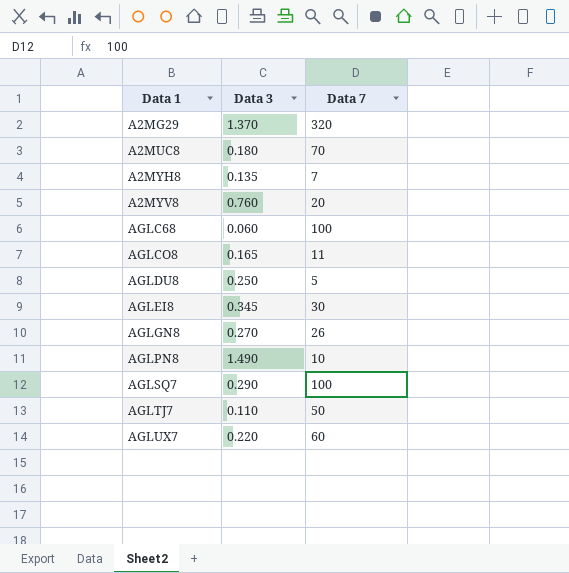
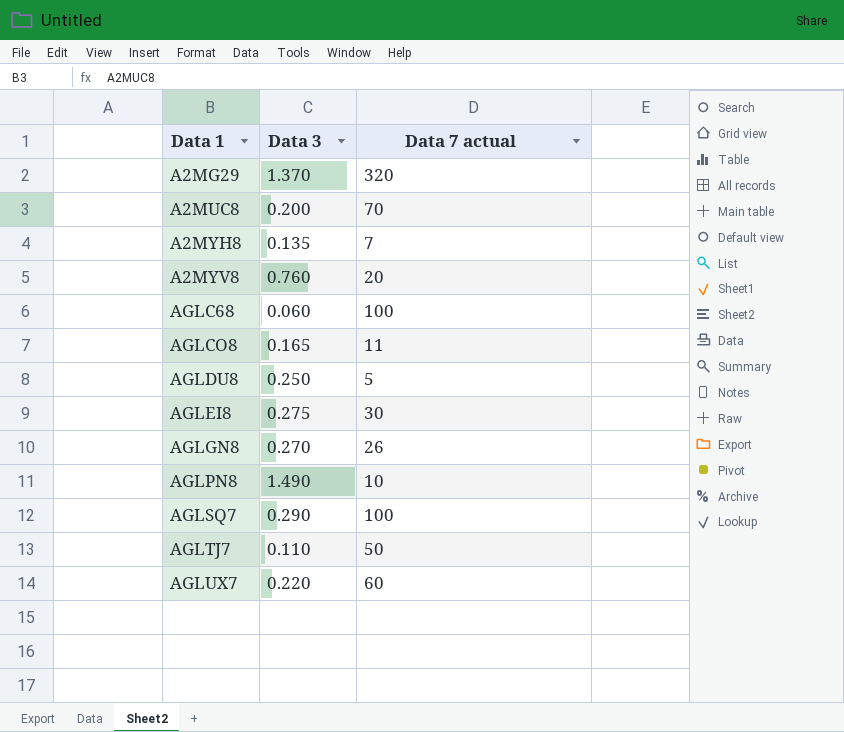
column name: Data 7 -> Data 7 actual
A2MUC8 | Data 3: 0.180 -> 0.200
AGLEI8 | Data 3: 0.345 -> 0.275

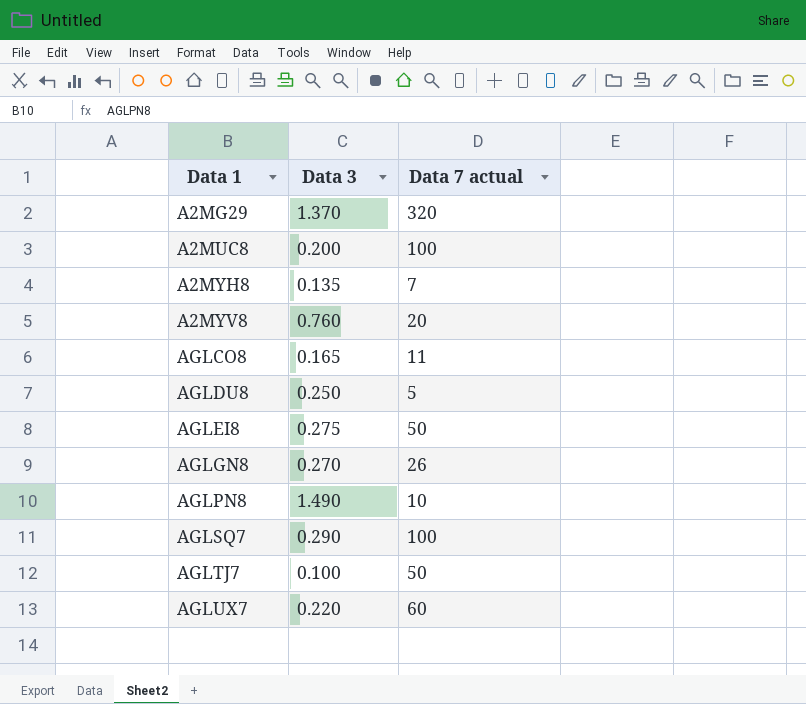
row AGLC68: 0.060 | 100 -> none
A2MUC8 | Data 7 actual: 70 -> 100
AGLEI8 | Data 7 actual: 30 -> 50
AGLTJ7 | Data 3: 0.110 -> 0.100

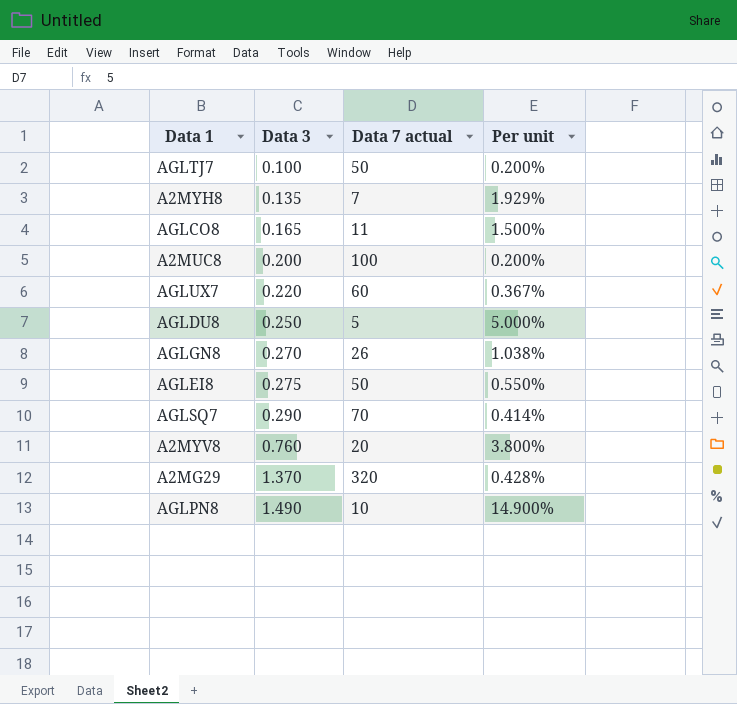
row order: Data 1 ascending -> Data 3 ascending
column Per unit | formula: none -> [Data 3] / [Data 7 actual]
AGLSQ7 | Data 7 actual: 100 -> 70

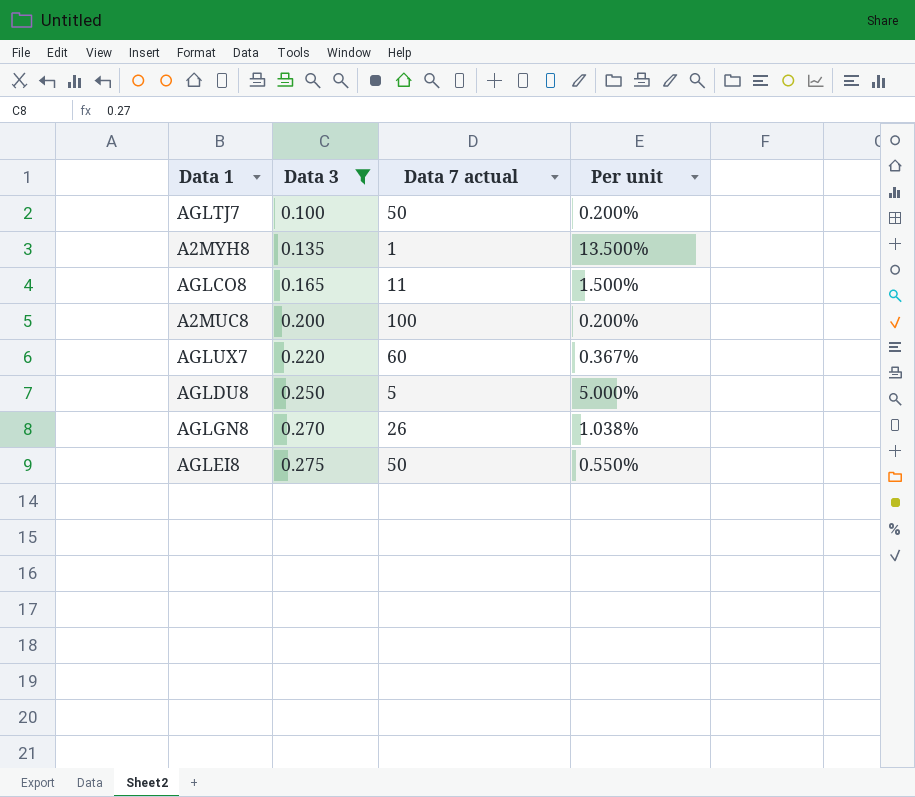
filter: none -> Data 3 <= 0.275
A2MYH8 | Data 7 actual: 7 -> 1
A2MYH8 | Per unit: 1.929% -> 13.500%

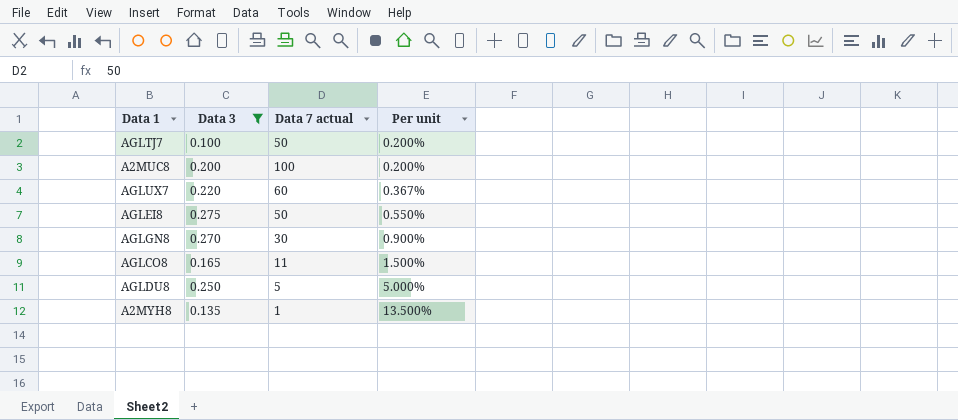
row order: Data 3 ascending -> Per unit ascending
AGLGN8 | Data 7 actual: 26 -> 30
AGLGN8 | Per unit: 1.038% -> 0.900%

